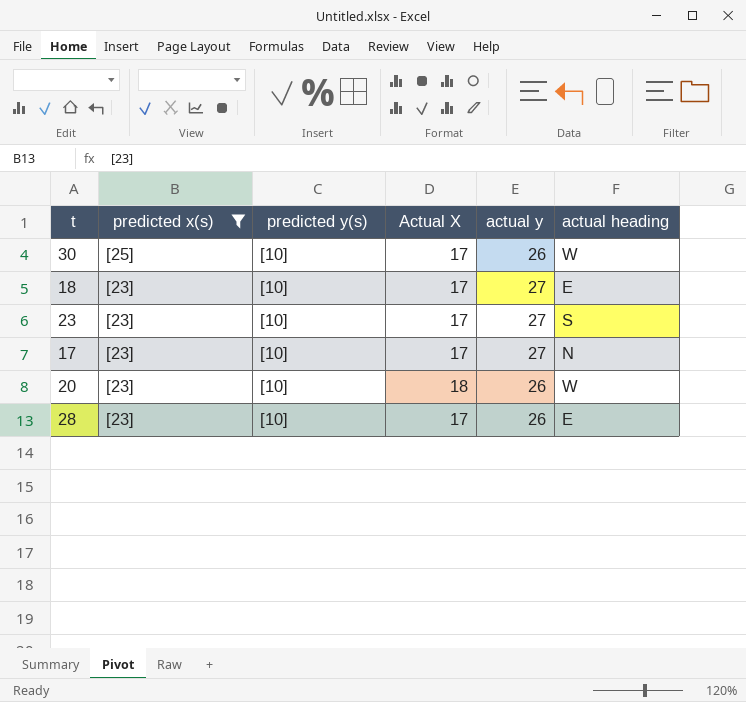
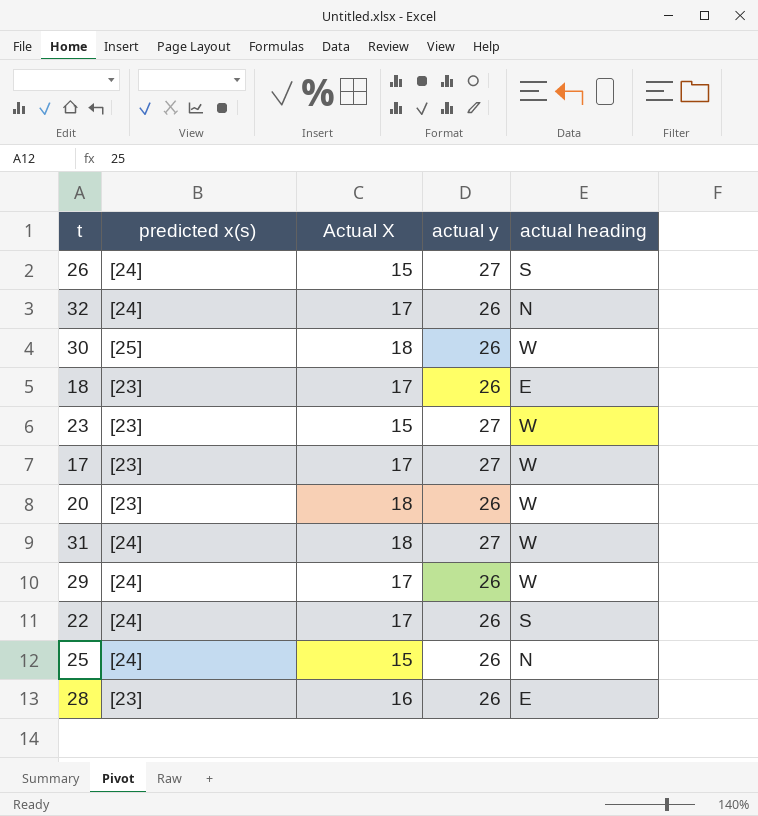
filter: predicted x(s) != [24] -> none
column predicted y(s) | position: 3 -> none
30 | Actual X: 17 -> 18
18 | actual y: 27 -> 26
23 | Actual X: 17 -> 15
23 | actual heading: S -> W
17 | actual heading: N -> W
28 | Actual X: 17 -> 16

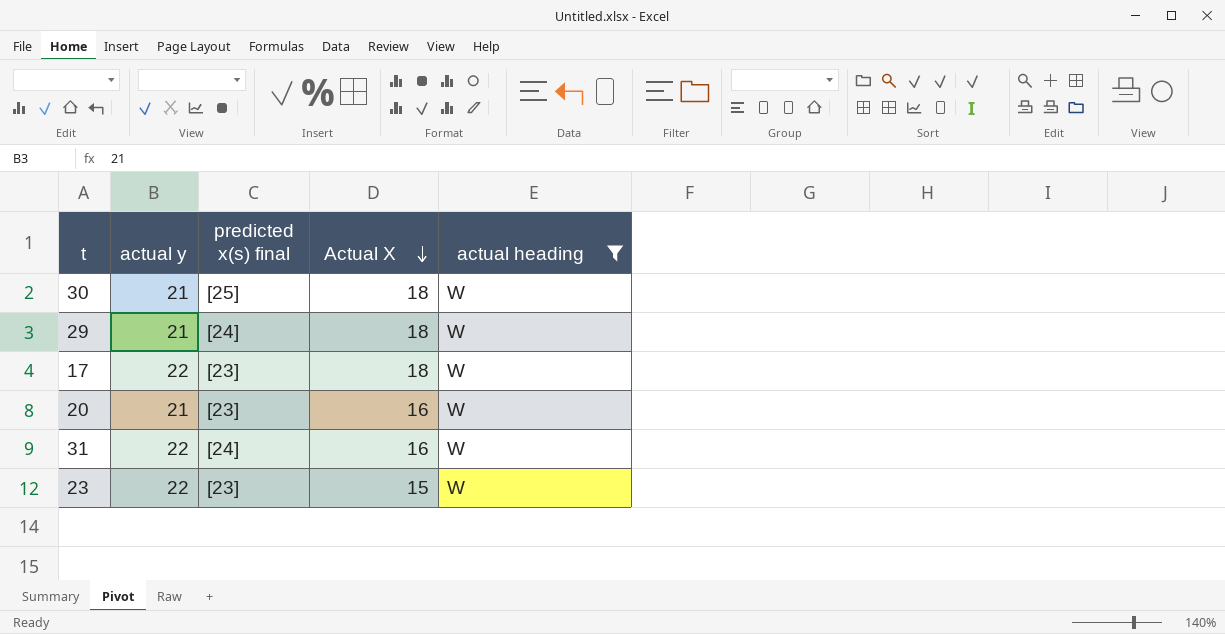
filter: none -> actual heading = W
row order: none -> Actual X descending
column actual y | position: 4 -> 2
column name: predicted x(s) -> predicted x(s) final
30 | actual y: 26 -> 21
29 | actual y: 26 -> 21
29 | Actual X: 17 -> 18
17 | actual y: 27 -> 22
17 | Actual X: 17 -> 18
20 | actual y: 26 -> 21
20 | Actual X: 18 -> 16
31 | actual y: 27 -> 22
31 | Actual X: 18 -> 16
23 | actual y: 27 -> 22

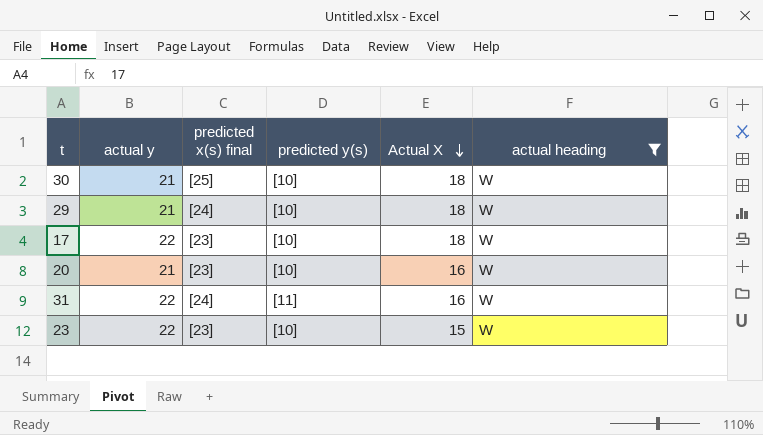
column predicted y(s) | position: none -> 4

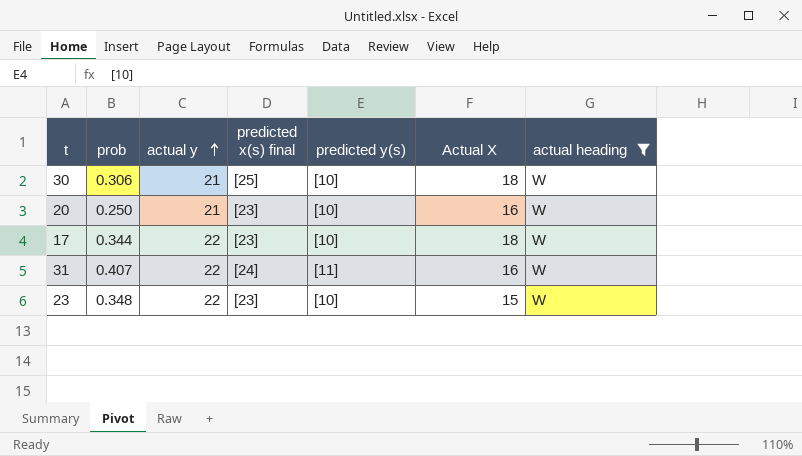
row order: Actual X descending -> actual y ascending
column prob | position: none -> 2
row 29: 21 | [24] | [10] | 18 | W -> none

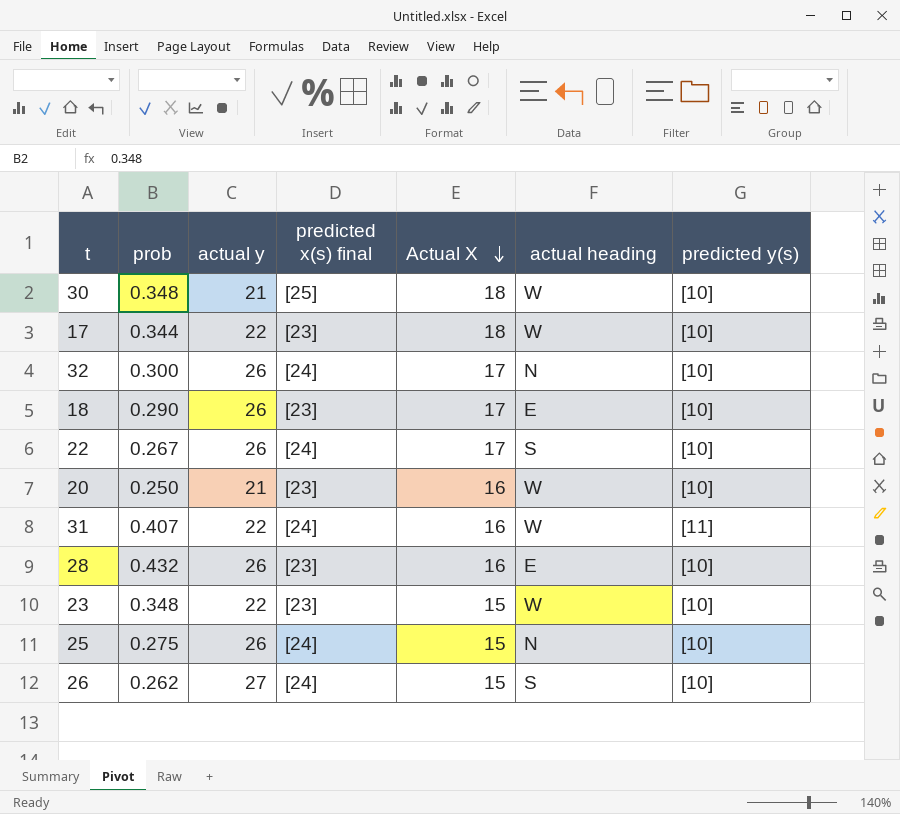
filter: actual heading = W -> none
row order: actual y ascending -> Actual X descending
column predicted y(s) | position: 5 -> 7
30 | prob: 0.306 -> 0.348

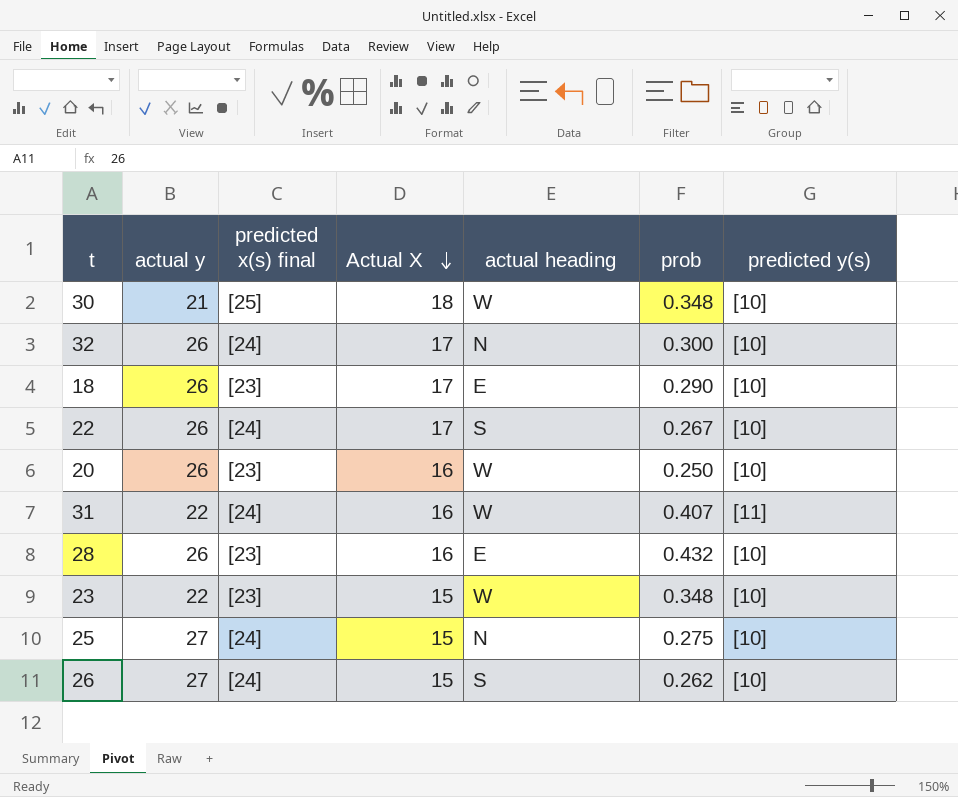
column prob | position: 2 -> 6
row 17: 0.344 | 22 | [23] | 18 | W | [10] -> none
20 | actual y: 21 -> 26
25 | actual y: 26 -> 27

